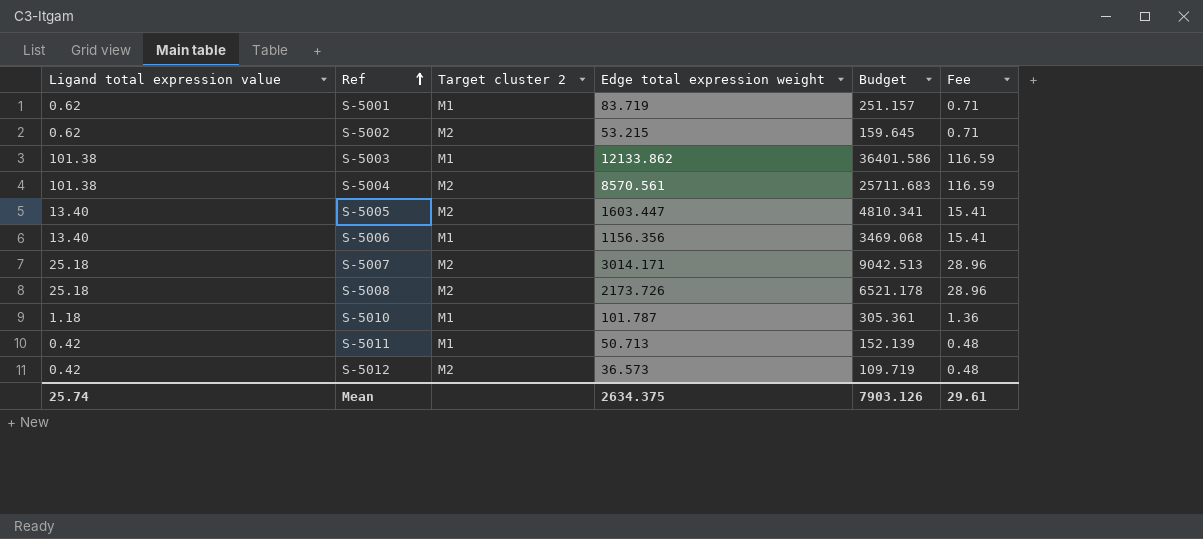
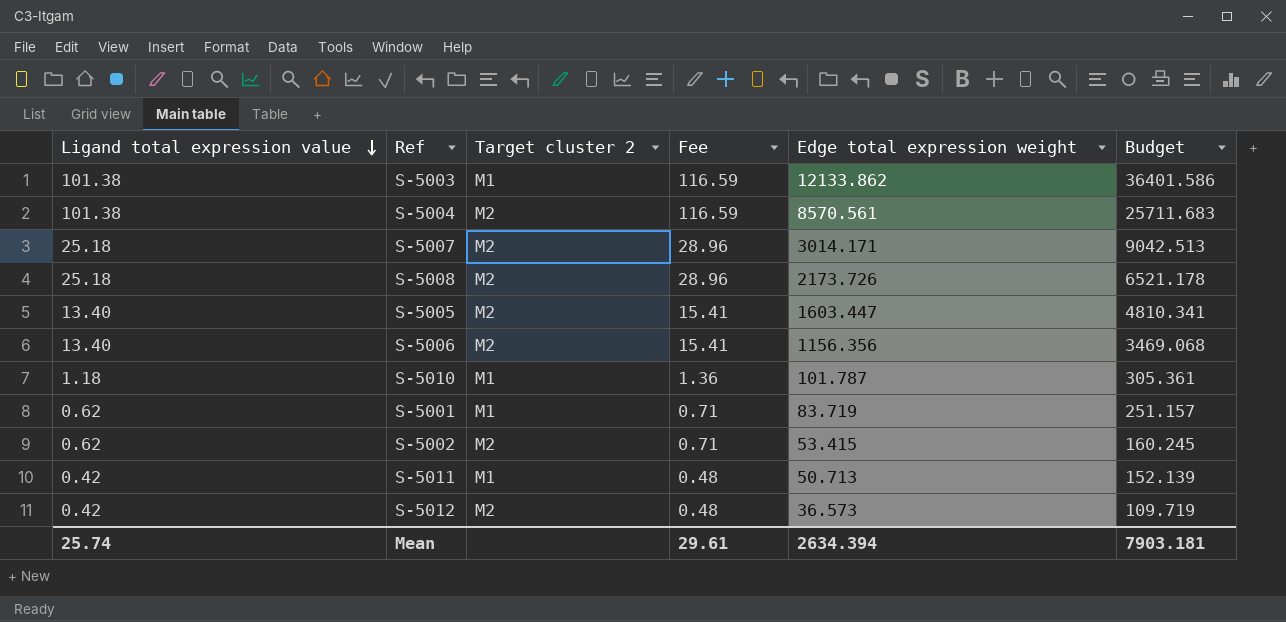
row order: Ref ascending -> Ligand total expression value descending
column Fee | position: 6 -> 4
S-5006 | Target cluster 2: M1 -> M2
S-5002 | Edge total expression weight: 53.215 -> 53.415
S-5002 | Budget: 159.645 -> 160.245
Mean | Edge total expression weight: 2634.375 -> 2634.394
Mean | Budget: 7903.126 -> 7903.181

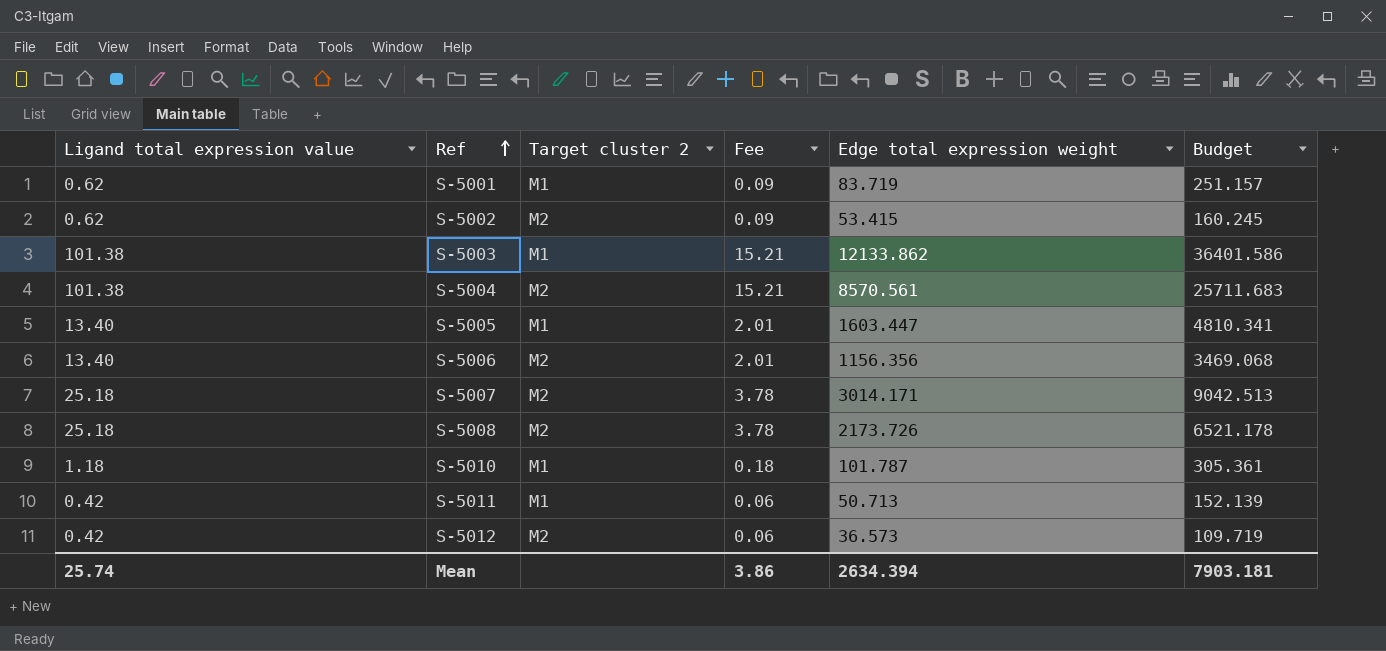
row order: Ligand total expression value descending -> Ref ascending
column Fee | formula: [Ligand total expression value] * 1.15 -> [Ligand total expression value] * 0.15
S-5005 | Target cluster 2: M2 -> M1
Mean | Fee: 29.61 -> 3.86

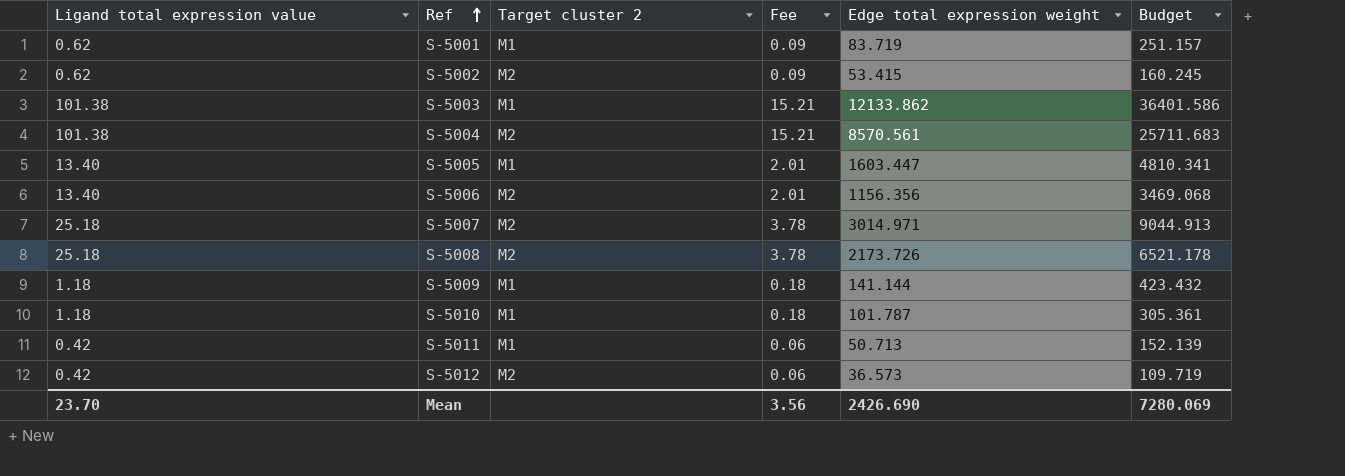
S-5007 | Edge total expression weight: 3014.171 -> 3014.971
S-5007 | Budget: 9042.513 -> 9044.913
row S-5009: none -> 1.18 | M1 | 0.18 | 141.144 | 423.432
Mean | Ligand total expression value: 25.74 -> 23.70
Mean | Fee: 3.86 -> 3.56
Mean | Edge total expression weight: 2634.394 -> 2426.690
Mean | Budget: 7903.181 -> 7280.069

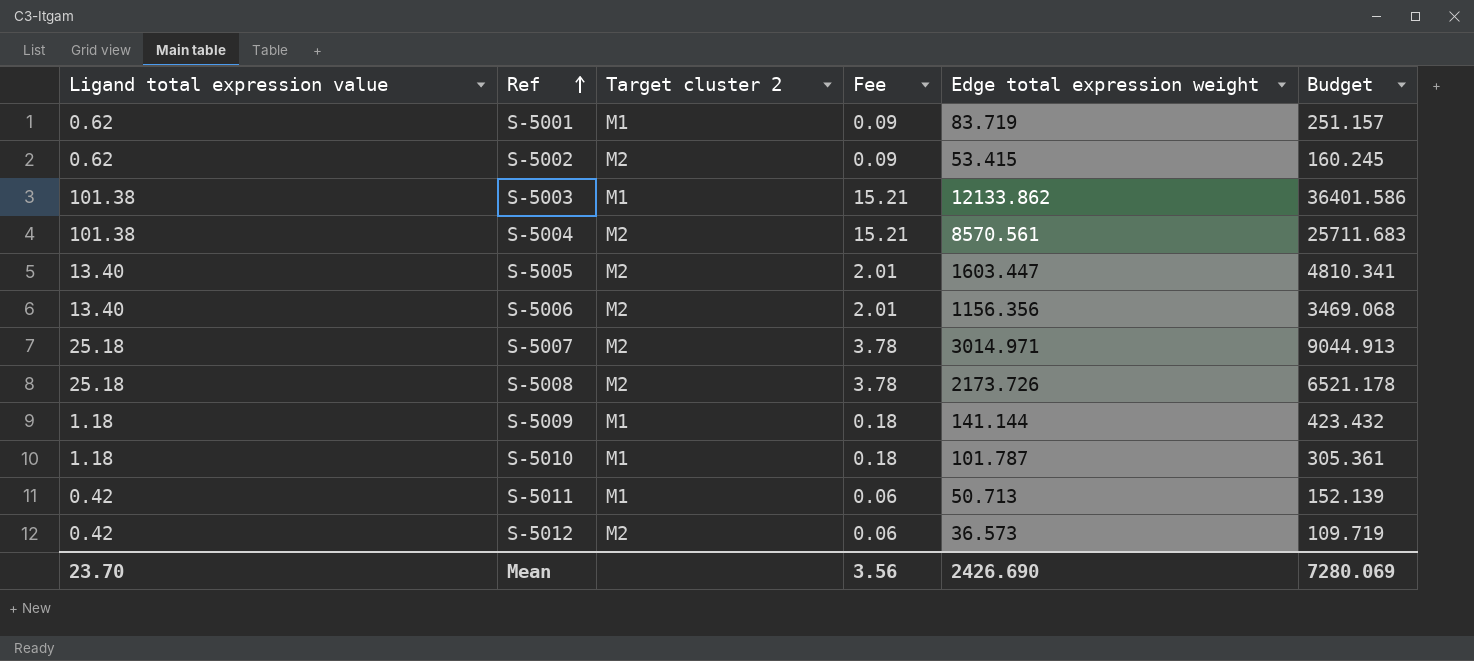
S-5005 | Target cluster 2: M1 -> M2

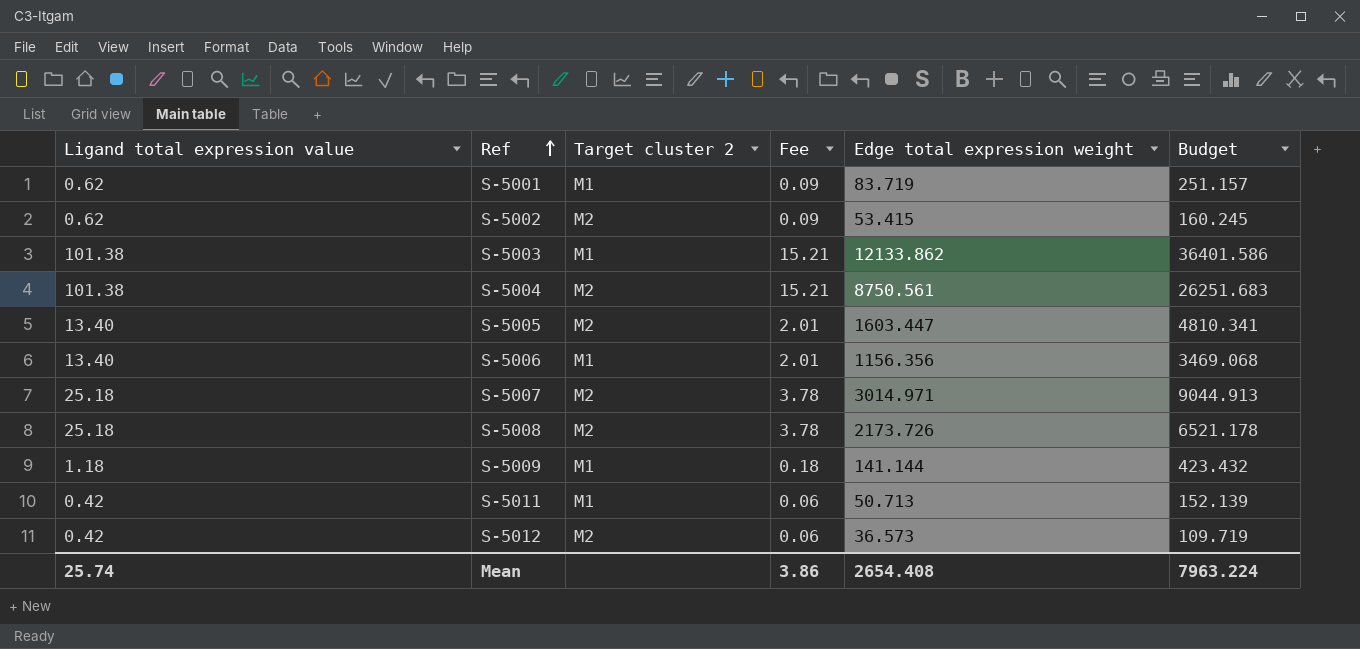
row S-5010: 1.18 | M1 | 0.18 | 101.787 | 305.361 -> none
S-5004 | Edge total expression weight: 8570.561 -> 8750.561
S-5004 | Budget: 25711.683 -> 26251.683
S-5006 | Target cluster 2: M2 -> M1
Mean | Ligand total expression value: 23.70 -> 25.74
Mean | Fee: 3.56 -> 3.86
Mean | Edge total expression weight: 2426.690 -> 2654.408
Mean | Budget: 7280.069 -> 7963.224

